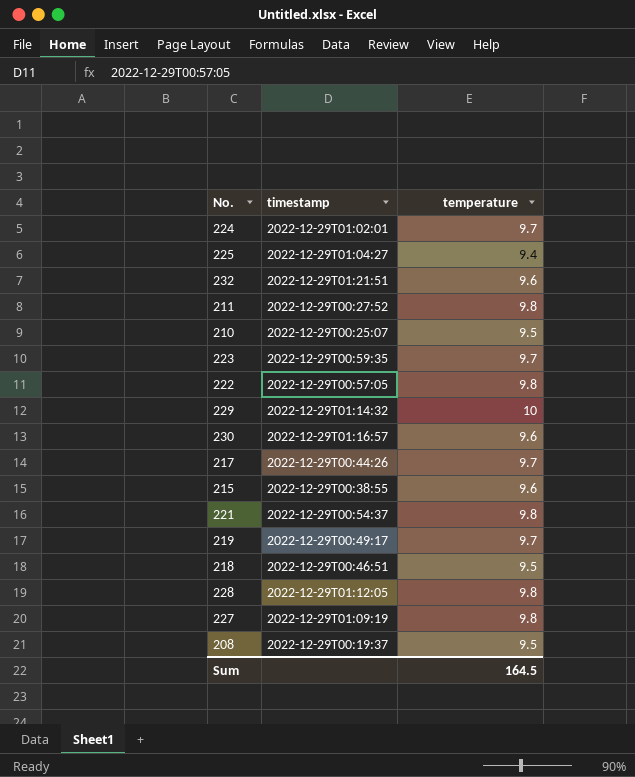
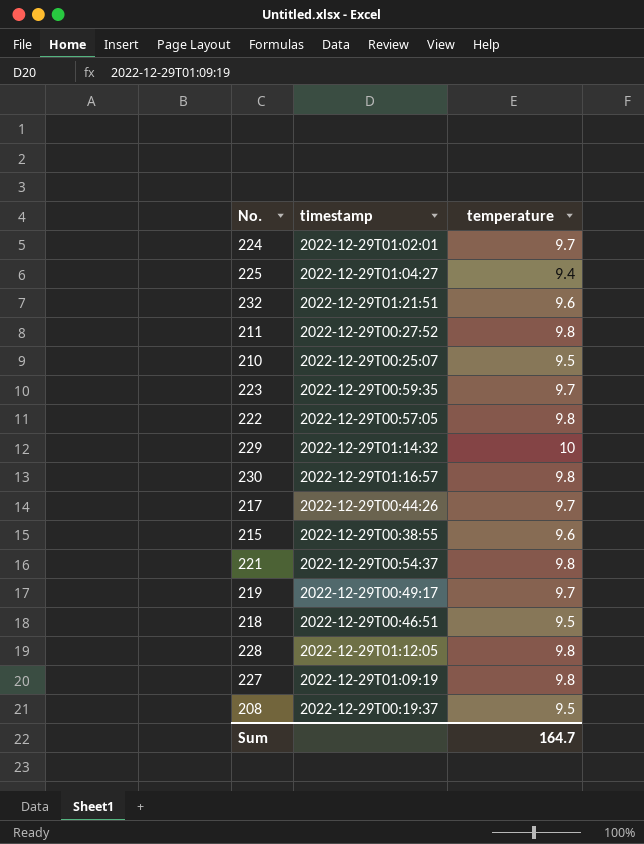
230 | temperature: 9.6 -> 9.8
Sum | temperature: 164.5 -> 164.7

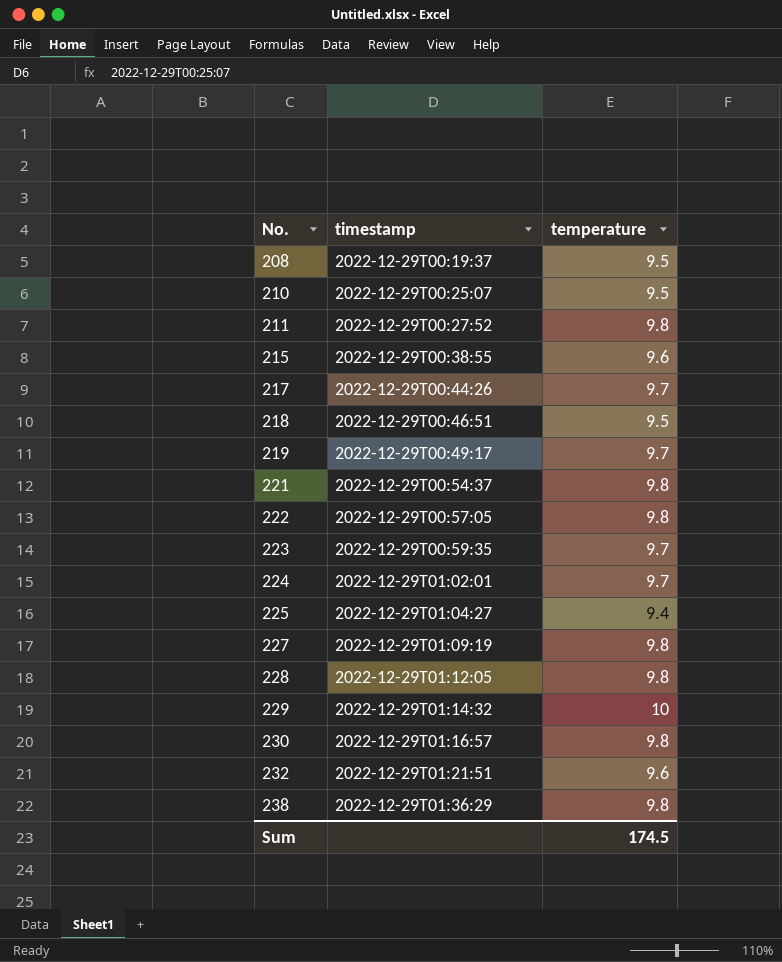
row order: none -> No. ascending
row 238: none -> 2022-12-29T01:36:29 | 9.8
Sum | temperature: 164.7 -> 174.5

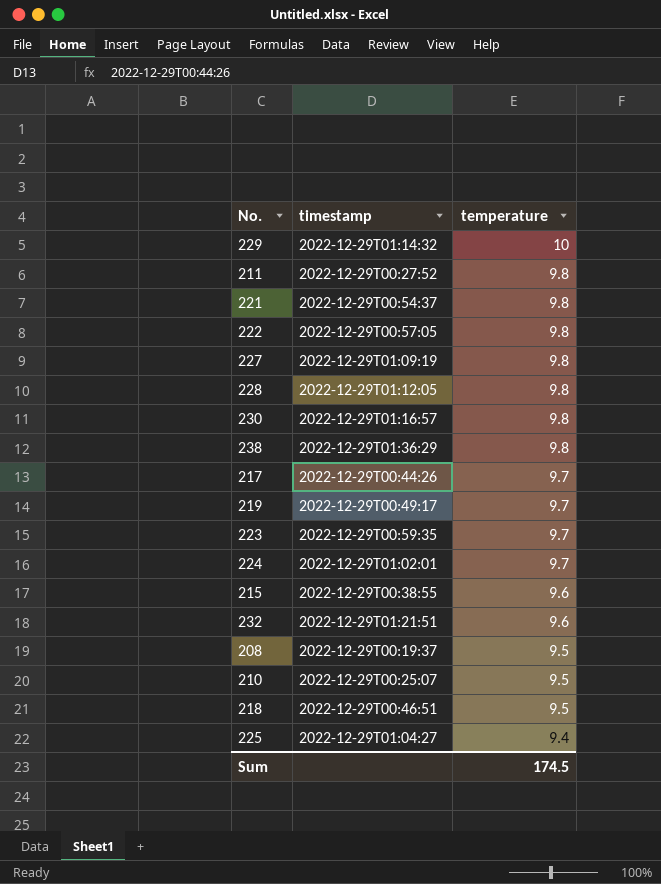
row order: No. ascending -> temperature descending

